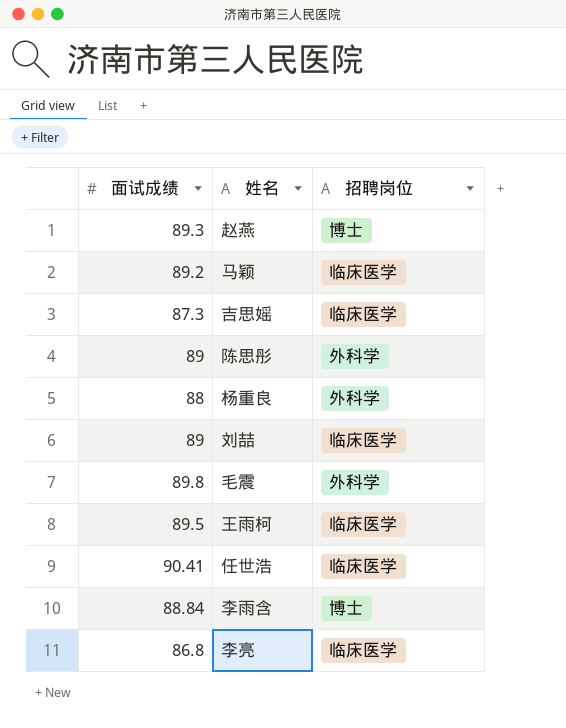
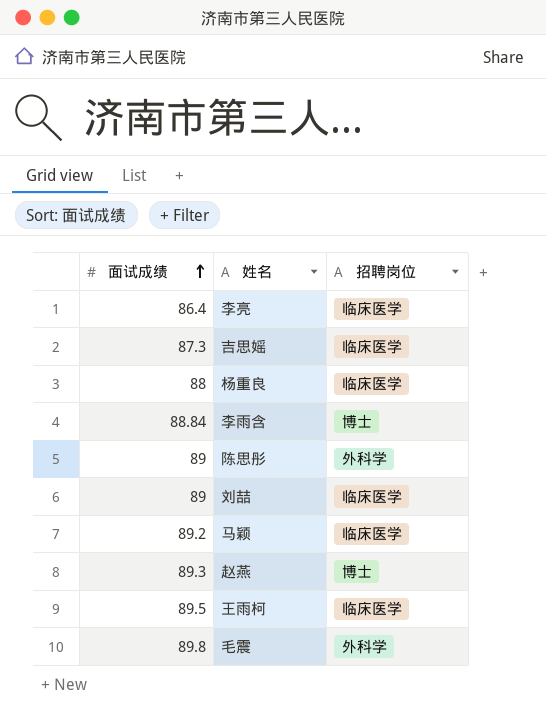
row order: none -> 面试成绩 ascending
row 任世浩: 90.41 | 临床医学 -> none
李亮 | 面试成绩: 86.8 -> 86.4
杨重良 | 招聘岗位: 外科学 -> 临床医学

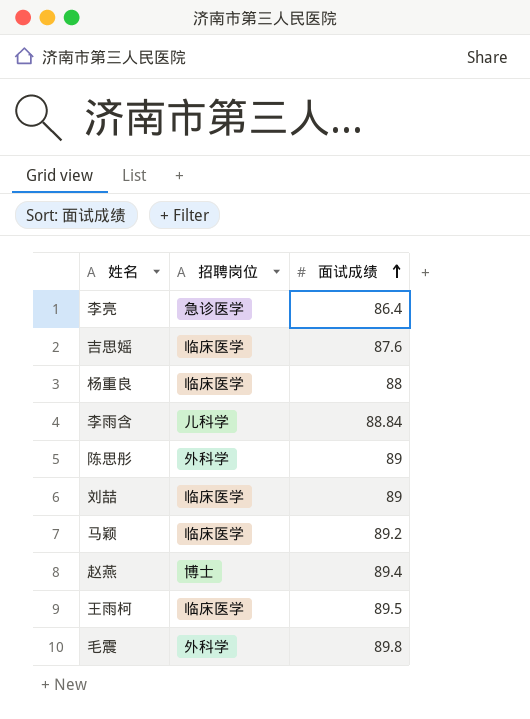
column 面试成绩 | position: 1 -> 3
李亮 | 招聘岗位: 临床医学 -> 急诊医学
吉思媱 | 面试成绩: 87.3 -> 87.6
李雨含 | 招聘岗位: 博士 -> 儿科学
赵燕 | 面试成绩: 89.3 -> 89.4

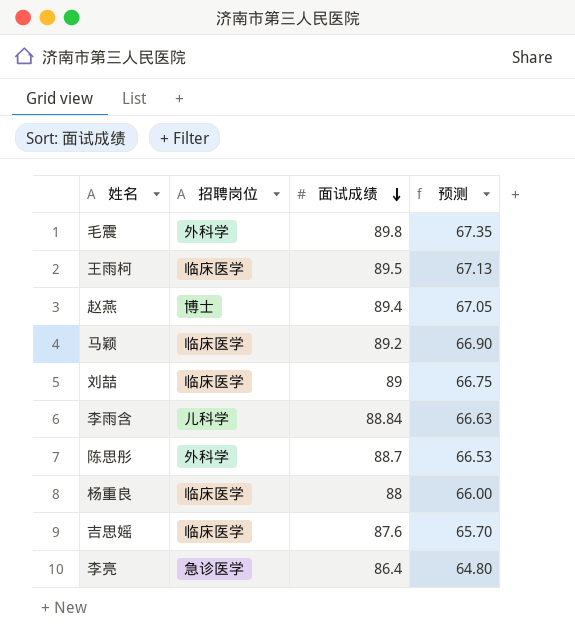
row order: 面试成绩 ascending -> 面试成绩 descending
column 预测 | formula: none -> [面试成绩] * 0.75
陈思彤 | 面试成绩: 89 -> 88.7

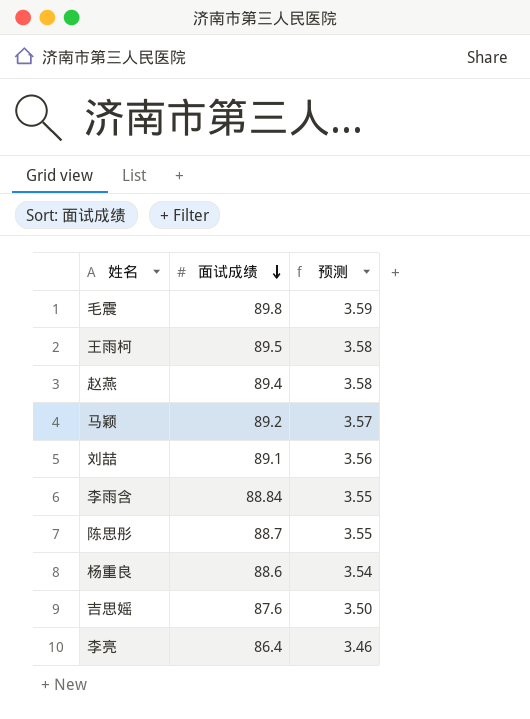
column 招聘岗位 | position: 2 -> none
column 预测 | formula: [面试成绩] * 0.75 -> [面试成绩] * 0.04
刘喆 | 面试成绩: 89 -> 89.1
杨重良 | 面试成绩: 88 -> 88.6

